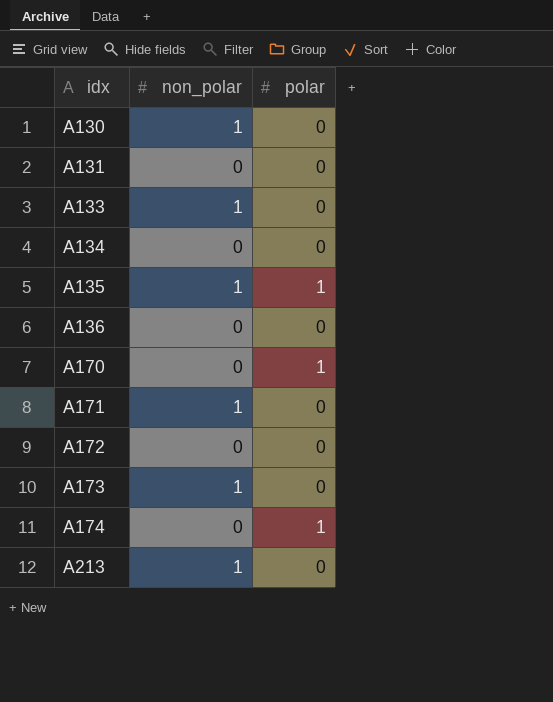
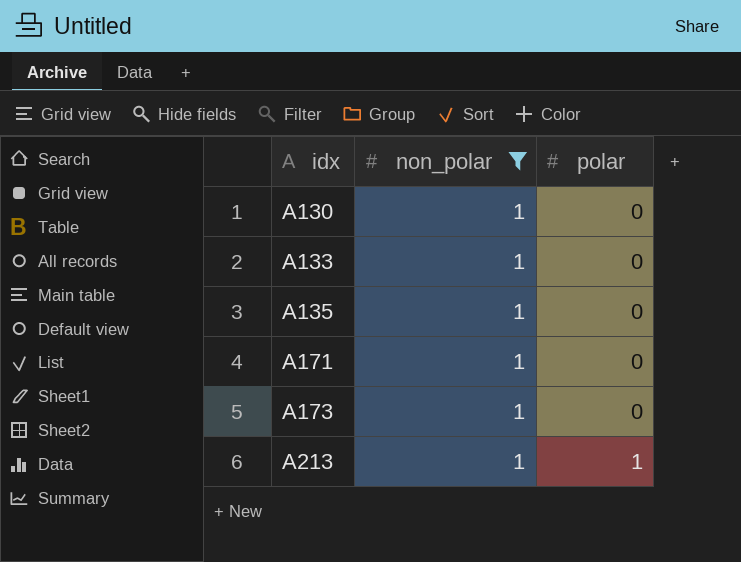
filter: none -> non_polar = 1
A135 | polar: 1 -> 0
A213 | polar: 0 -> 1

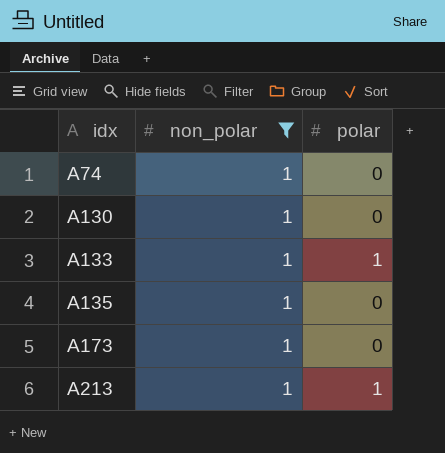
row A171: 1 | 0 -> none
row A74: none -> 1 | 0
A133 | polar: 0 -> 1

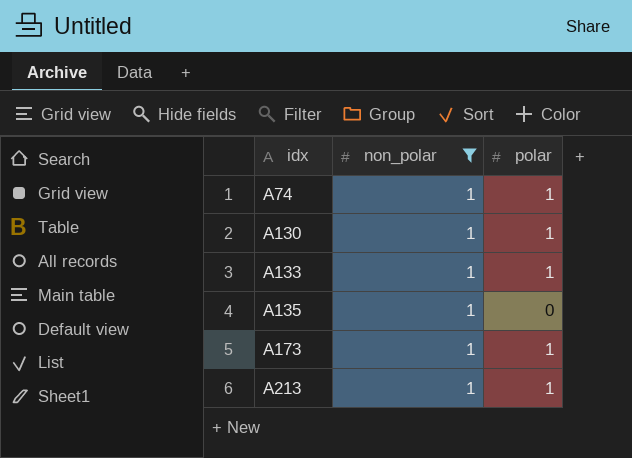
A74 | polar: 0 -> 1
A130 | polar: 0 -> 1
A173 | polar: 0 -> 1

